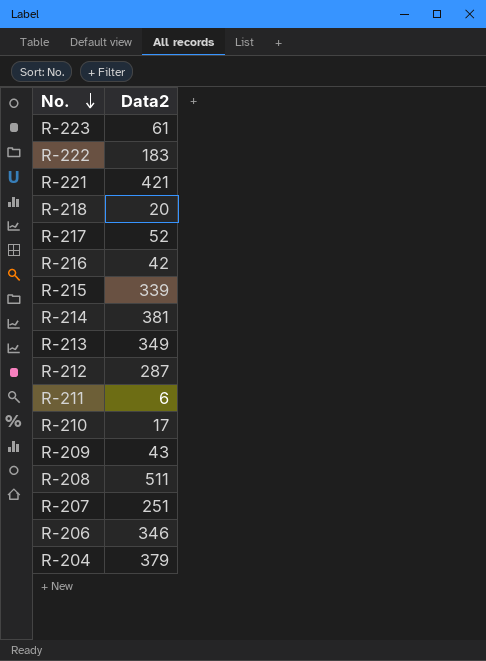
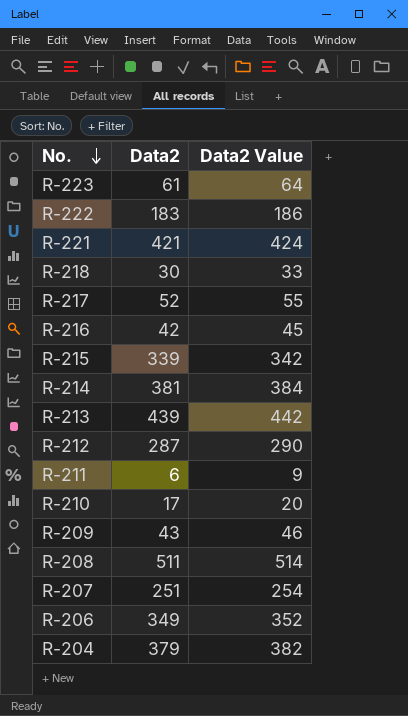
column Data2 Value | formula: none -> [Data2] + 3
R-218 | Data2: 20 -> 30
R-213 | Data2: 349 -> 439
R-206 | Data2: 346 -> 349

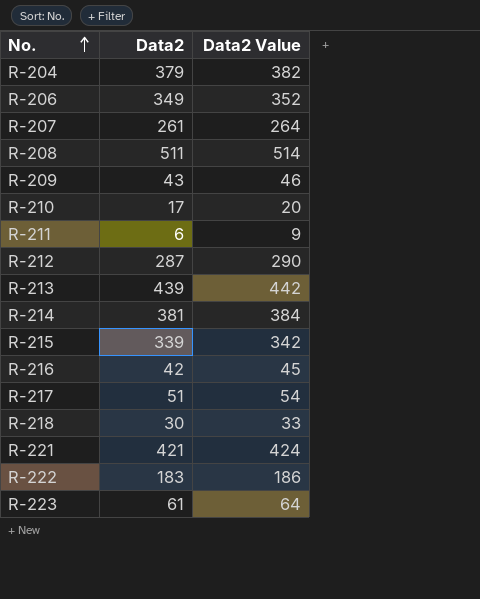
row order: No. descending -> No. ascending
R-207 | Data2: 251 -> 261
R-207 | Data2 Value: 254 -> 264
R-217 | Data2: 52 -> 51
R-217 | Data2 Value: 55 -> 54

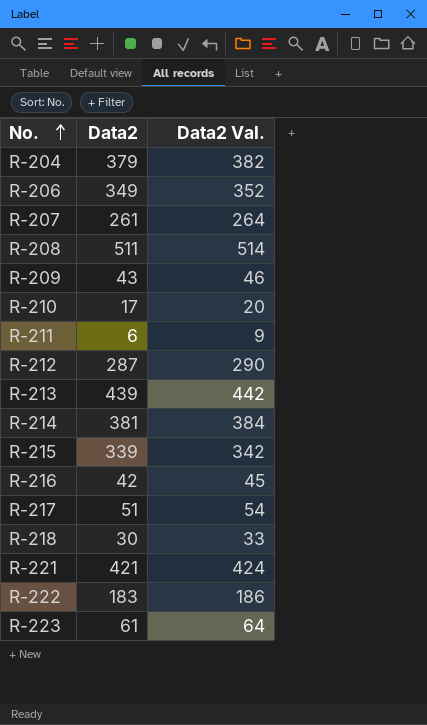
column name: Data2 Value -> Data2 Val.

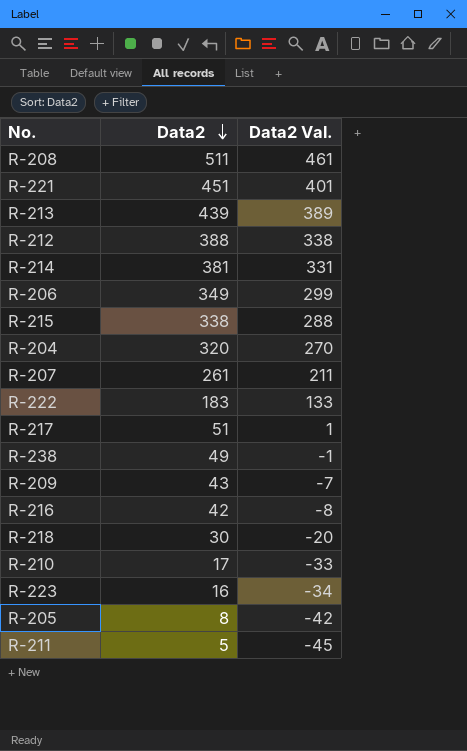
row order: No. ascending -> Data2 descending
column Data2 Val. | formula: [Data2] + 3 -> [Data2] - 50
R-221 | Data2: 421 -> 451
R-212 | Data2: 287 -> 388
R-215 | Data2: 339 -> 338
R-204 | Data2: 379 -> 320
row R-238: none -> 49 | -1
R-223 | Data2: 61 -> 16
row R-205: none -> 8 | -42
R-211 | Data2: 6 -> 5

